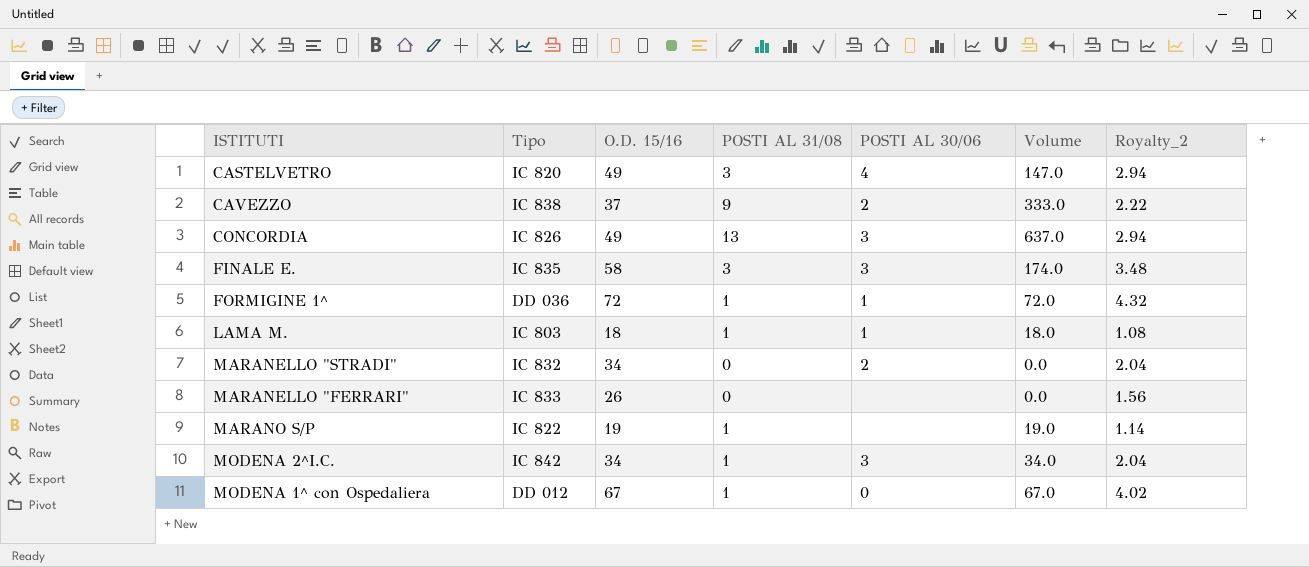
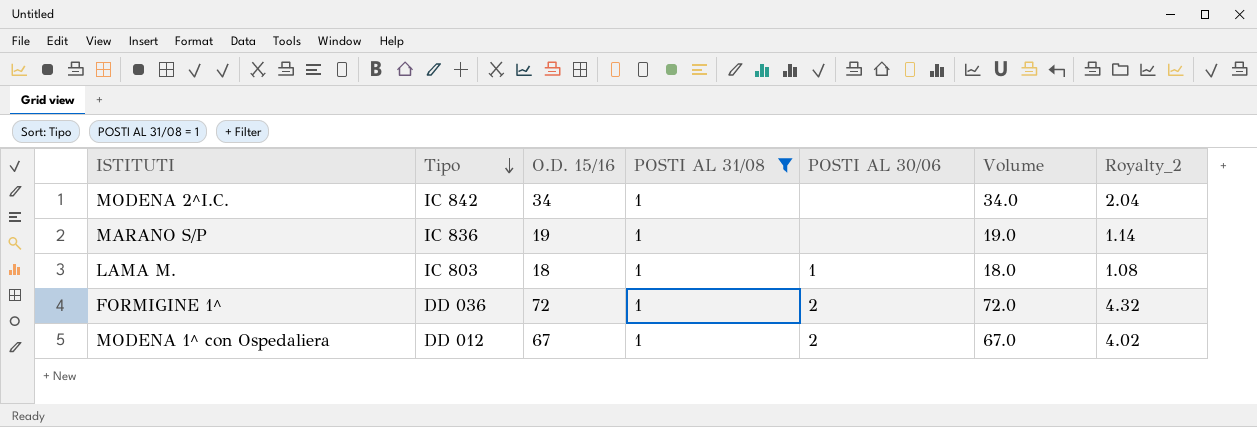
filter: none -> POSTI AL 31/08 = 1
row order: none -> Tipo descending
MODENA 2^I.C. | POSTI AL 30/06: 3 -> none
MARANO S/P | Tipo: IC 822 -> IC 836
FORMIGINE 1^ | POSTI AL 30/06: 1 -> 2
MODENA 1^ con Ospedaliera | POSTI AL 30/06: 0 -> 2

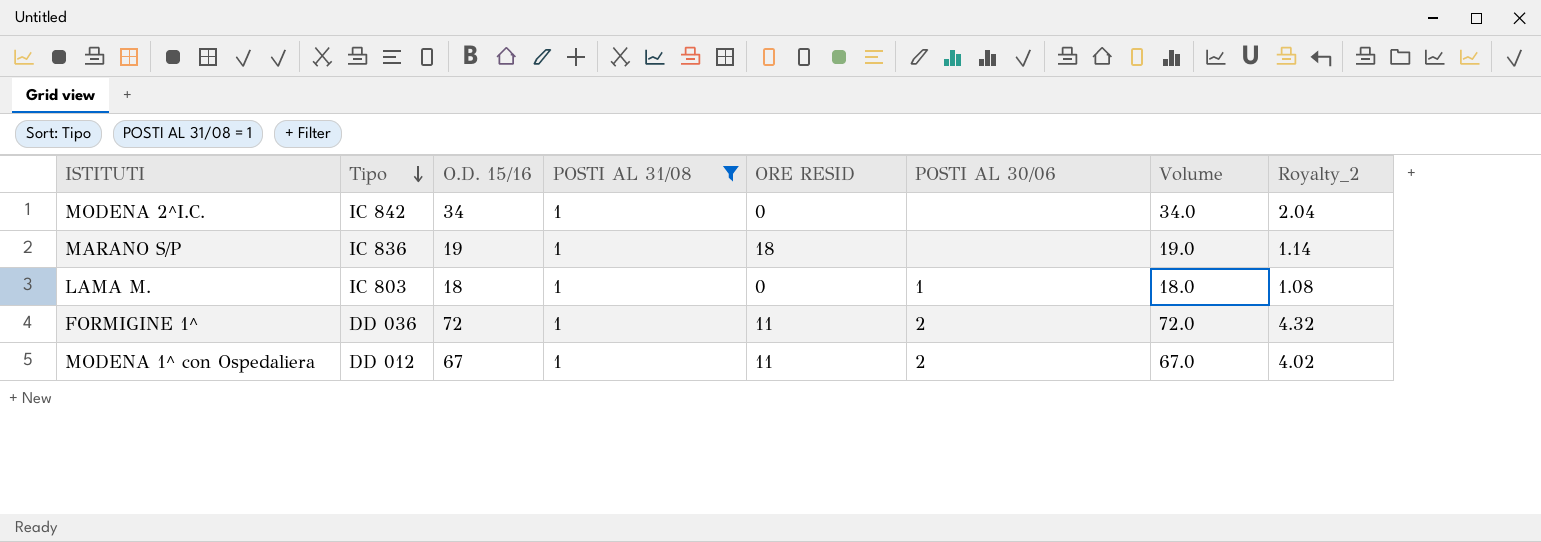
column ORE RESID | position: none -> 5

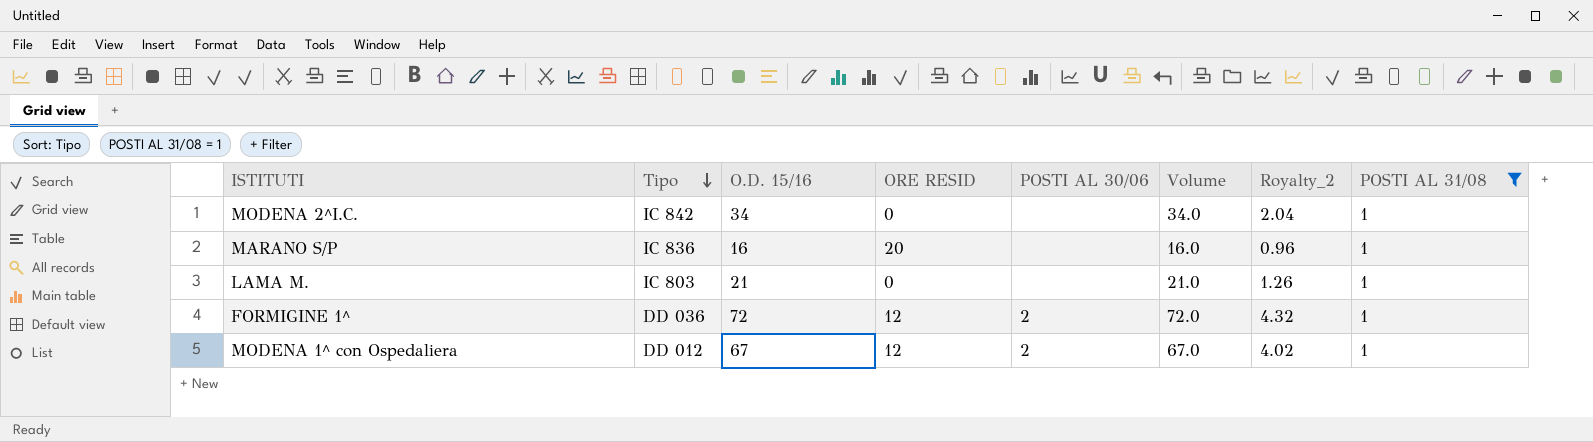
column POSTI AL 31/08 | position: 4 -> 8
MARANO S/P | O.D. 15/16: 19 -> 16
MARANO S/P | ORE RESID: 18 -> 20
MARANO S/P | Volume: 19.0 -> 16.0
MARANO S/P | Royalty_2: 1.14 -> 0.96
LAMA M. | O.D. 15/16: 18 -> 21
LAMA M. | POSTI AL 30/06: 1 -> none
LAMA M. | Volume: 18.0 -> 21.0
LAMA M. | Royalty_2: 1.08 -> 1.26
FORMIGINE 1^ | ORE RESID: 11 -> 12
MODENA 1^ con Ospedaliera | ORE RESID: 11 -> 12

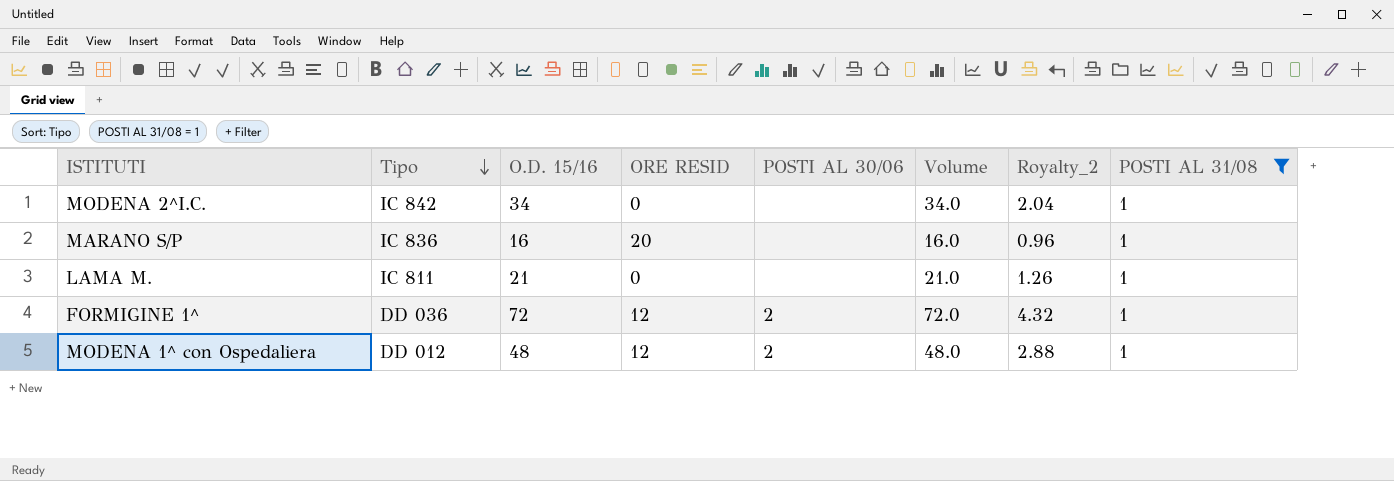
LAMA M. | Tipo: IC 803 -> IC 811
MODENA 1^ con Ospedaliera | O.D. 15/16: 67 -> 48
MODENA 1^ con Ospedaliera | Volume: 67.0 -> 48.0
MODENA 1^ con Ospedaliera | Royalty_2: 4.02 -> 2.88

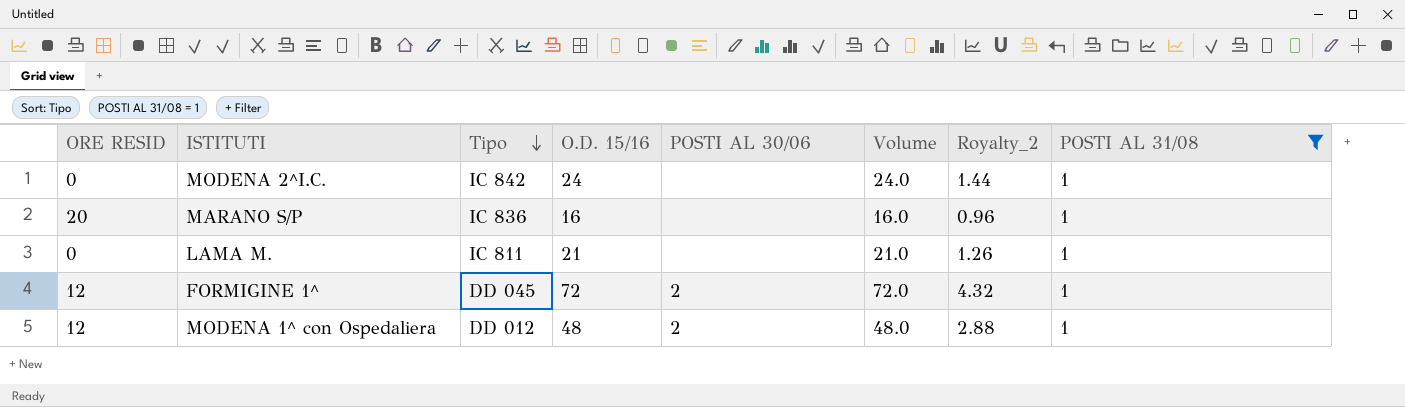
column ORE RESID | position: 4 -> 1
MODENA 2^I.C. | O.D. 15/16: 34 -> 24
MODENA 2^I.C. | Volume: 34.0 -> 24.0
MODENA 2^I.C. | Royalty_2: 2.04 -> 1.44
FORMIGINE 1^ | Tipo: DD 036 -> DD 045

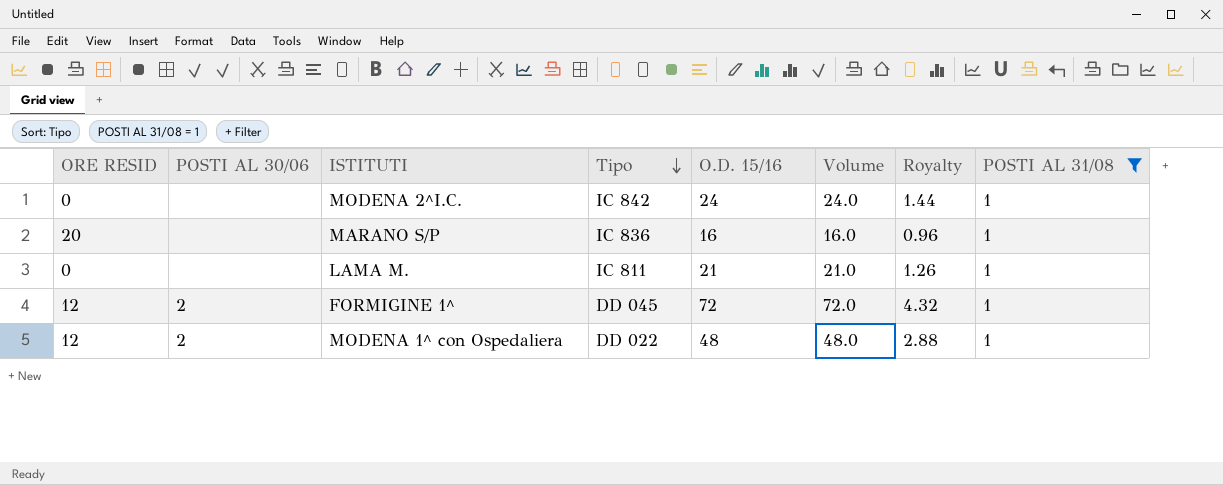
column POSTI AL 30/06 | position: 5 -> 2
column name: Royalty_2 -> Royalty
MODENA 1^ con Ospedaliera | Tipo: DD 012 -> DD 022

